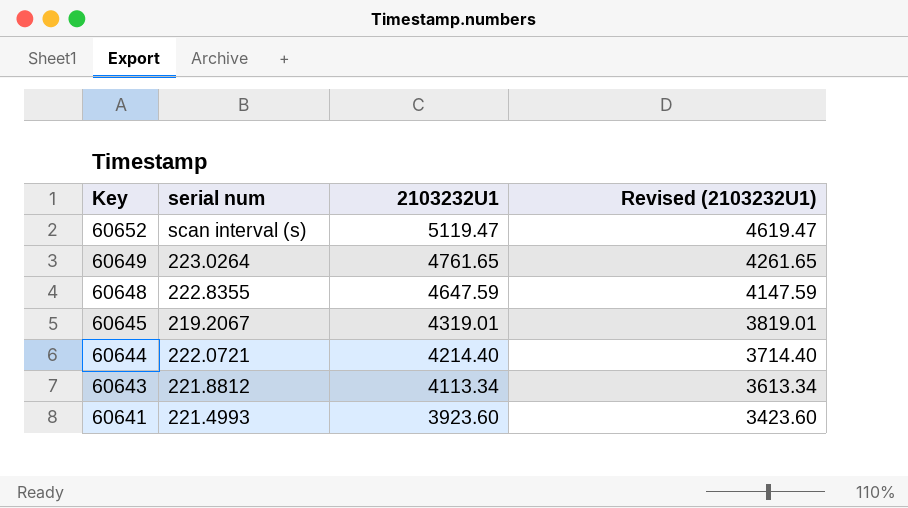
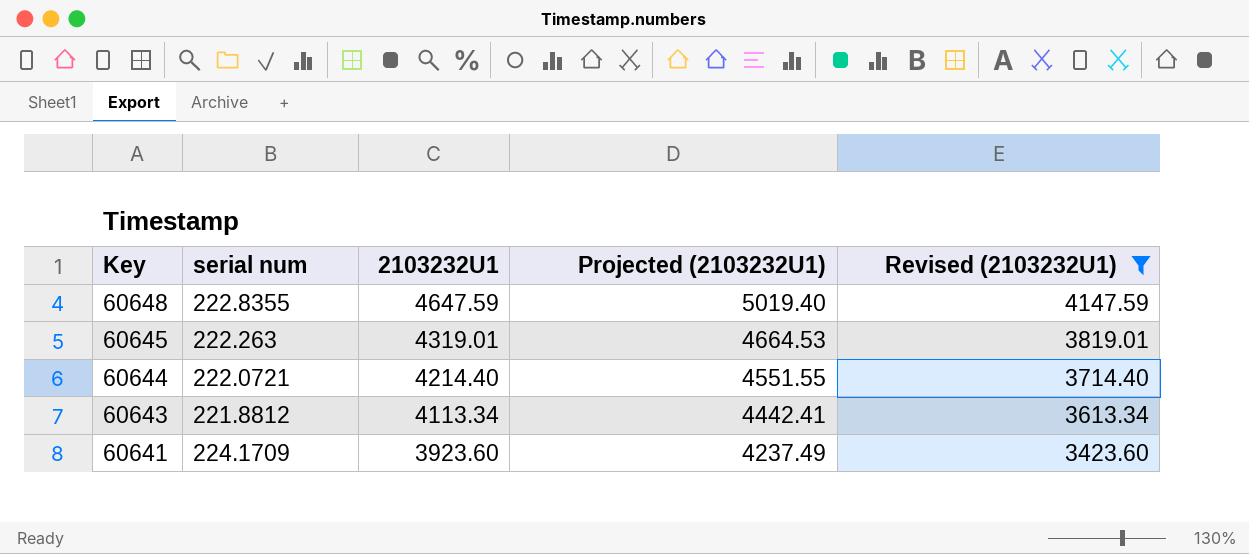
filter: none -> Revised (2103232U1) <= 4147.59
column Projected (2103232U1) | formula: none -> [2103232U1] * 1.08
60645 | serial num: 219.2067 -> 222.263
60641 | serial num: 221.4993 -> 224.1709

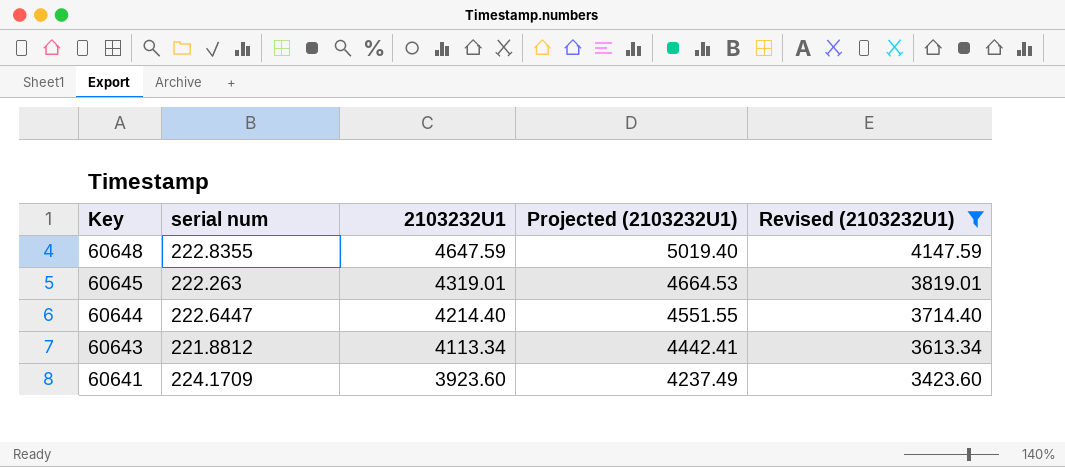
60644 | serial num: 222.0721 -> 222.6447

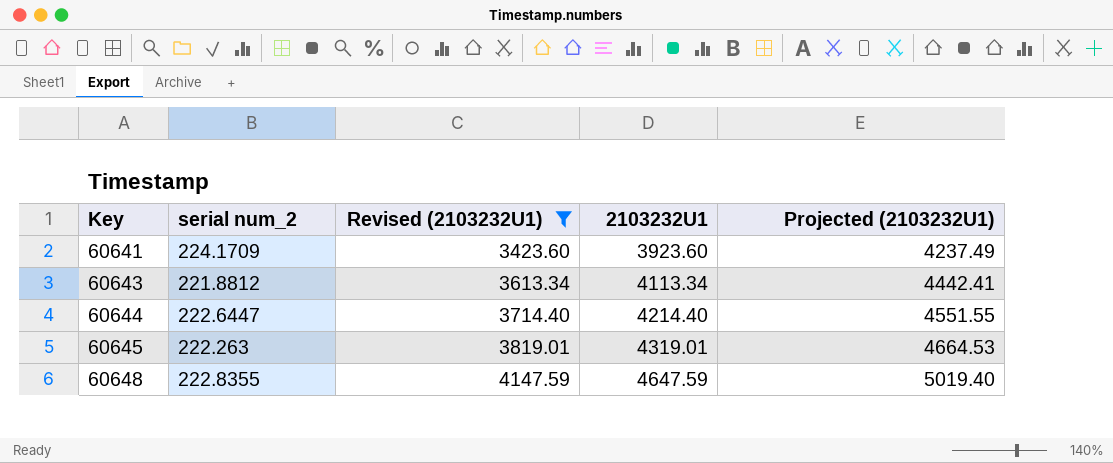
row order: Key descending -> Key ascending
column name: serial num -> serial num_2
column Revised (2103232U1) | position: 5 -> 3

